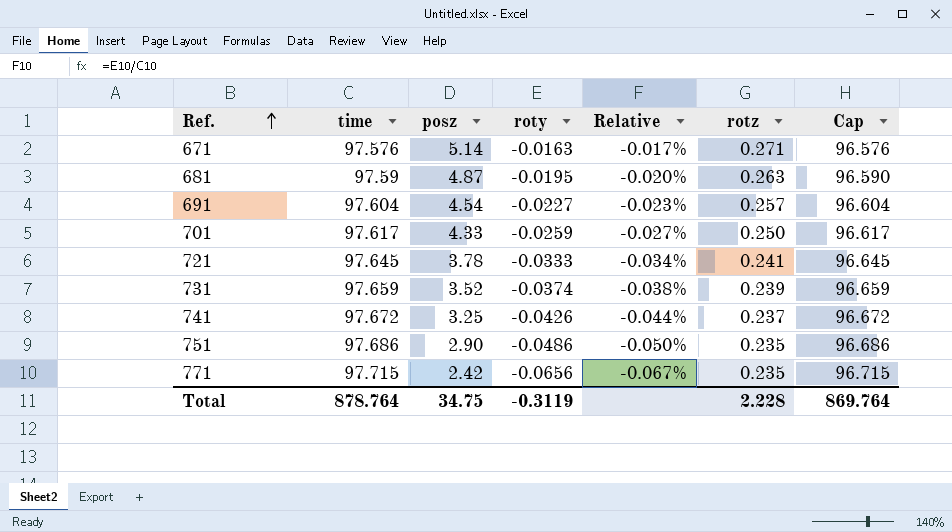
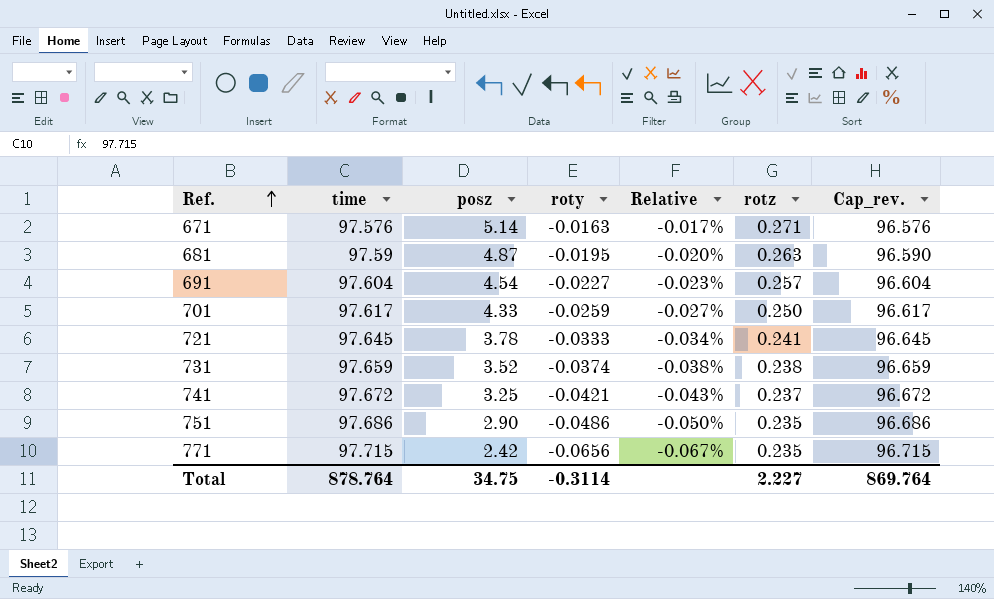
column name: Cap -> Cap_rev.
731 | rotz: 0.239 -> 0.238
741 | roty: -0.0426 -> -0.0421
741 | Relative: -0.044% -> -0.043%
Total | roty: -0.3119 -> -0.3114
Total | rotz: 2.228 -> 2.227

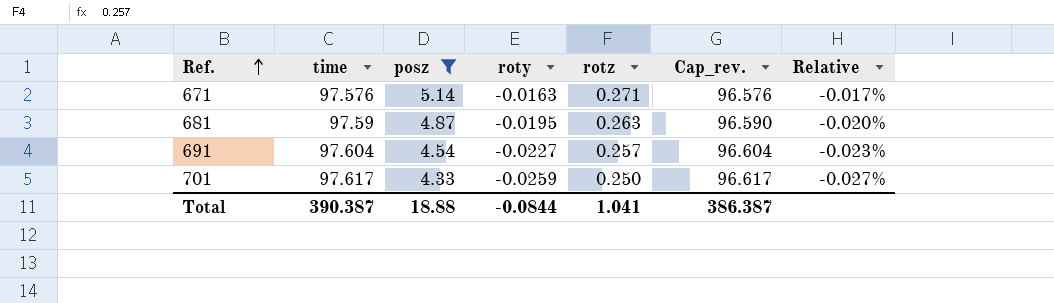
filter: none -> posz >= 4.33
column Relative | position: 5 -> 7
Total | time: 878.764 -> 390.387
Total | posz: 34.75 -> 18.88
Total | roty: -0.3114 -> -0.0844
Total | rotz: 2.227 -> 1.041
Total | Cap_rev.: 869.764 -> 386.387

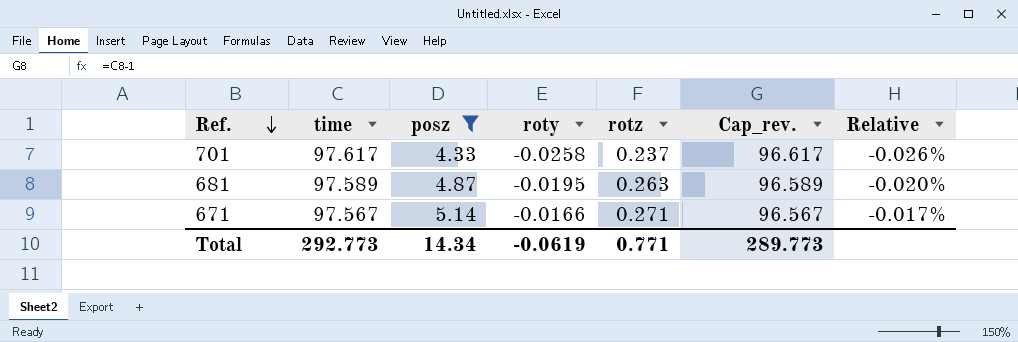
row order: Ref. ascending -> Ref. descending
row 691: 97.604 | 4.54 | -0.0227 | 0.257 | 96.604 | -0.023% -> none
701 | roty: -0.0259 -> -0.0258
701 | rotz: 0.250 -> 0.237
701 | Relative: -0.027% -> -0.026%
681 | time: 97.59 -> 97.589
681 | Cap_rev.: 96.590 -> 96.589
671 | time: 97.576 -> 97.567
671 | roty: -0.0163 -> -0.0166
671 | Cap_rev.: 96.576 -> 96.567
Total | time: 390.387 -> 292.773
Total | posz: 18.88 -> 14.34
Total | roty: -0.0844 -> -0.0619
Total | rotz: 1.041 -> 0.771
Total | Cap_rev.: 386.387 -> 289.773

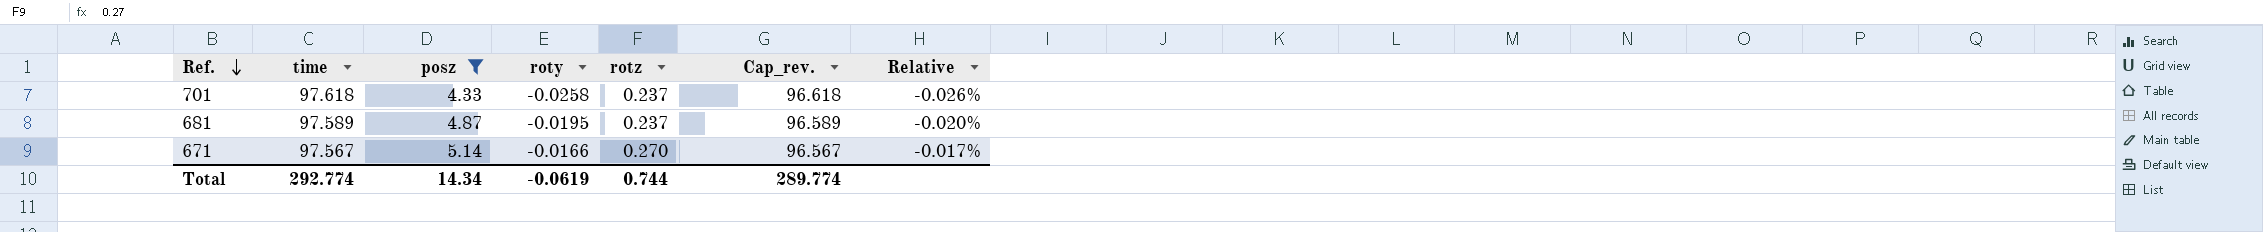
701 | time: 97.617 -> 97.618
701 | Cap_rev.: 96.617 -> 96.618
681 | rotz: 0.263 -> 0.237
671 | rotz: 0.271 -> 0.270
Total | time: 292.773 -> 292.774
Total | rotz: 0.771 -> 0.744
Total | Cap_rev.: 289.773 -> 289.774

